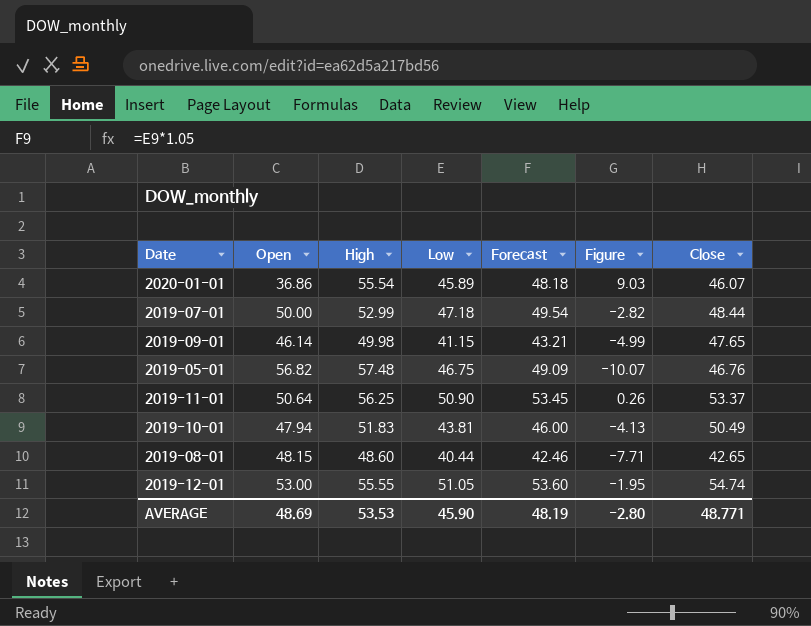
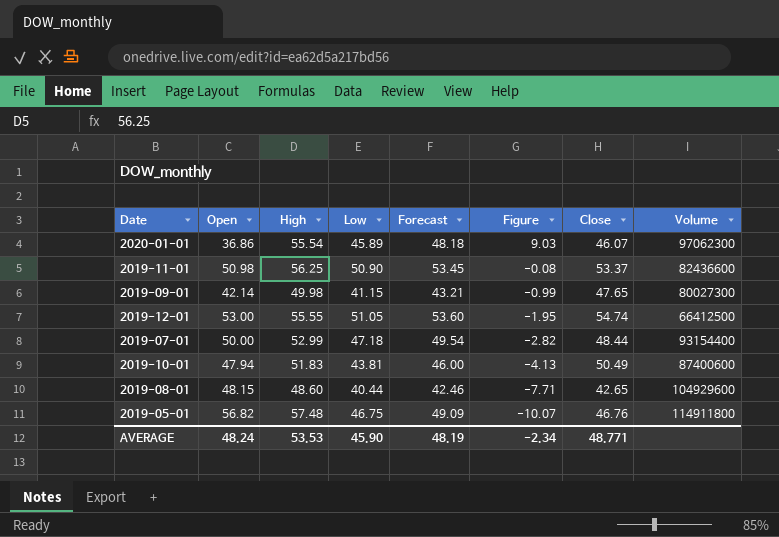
row order: none -> Figure descending
column Volume | position: none -> 8
2019-11-01 | Open: 50.64 -> 50.98
2019-11-01 | Figure: 0.26 -> -0.08
2019-09-01 | Open: 46.14 -> 42.14
2019-09-01 | Figure: -4.99 -> -0.99
AVERAGE | Open: 48.69 -> 48.24
AVERAGE | Figure: -2.80 -> -2.34

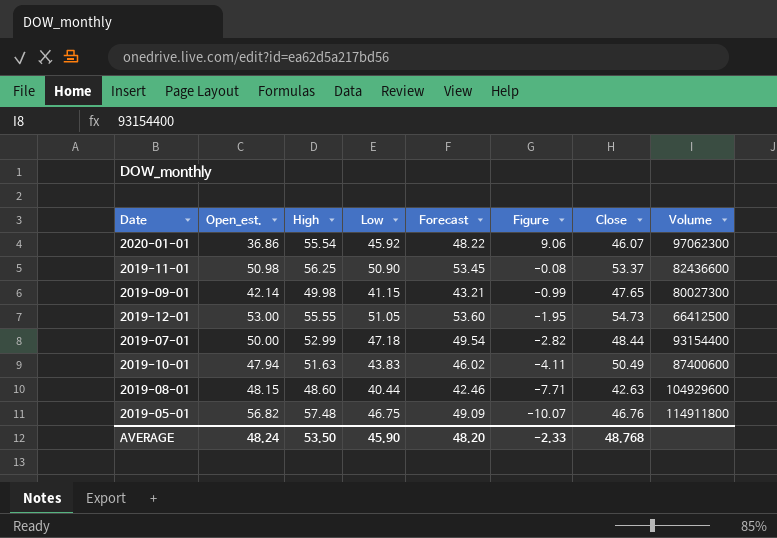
column name: Open -> Open_est.
2020-01-01 | Low: 45.89 -> 45.92
2020-01-01 | Forecast: 48.18 -> 48.22
2020-01-01 | Figure: 9.03 -> 9.06
2019-12-01 | Close: 54.74 -> 54.73
2019-10-01 | High: 51.83 -> 51.63
2019-10-01 | Low: 43.81 -> 43.83
2019-10-01 | Forecast: 46.00 -> 46.02
2019-10-01 | Figure: -4.13 -> -4.11
2019-08-01 | Close: 42.65 -> 42.63
AVERAGE | High: 53.53 -> 53.50
AVERAGE | Forecast: 48.19 -> 48.20
AVERAGE | Figure: -2.34 -> -2.33
AVERAGE | Close: 48.771 -> 48.768

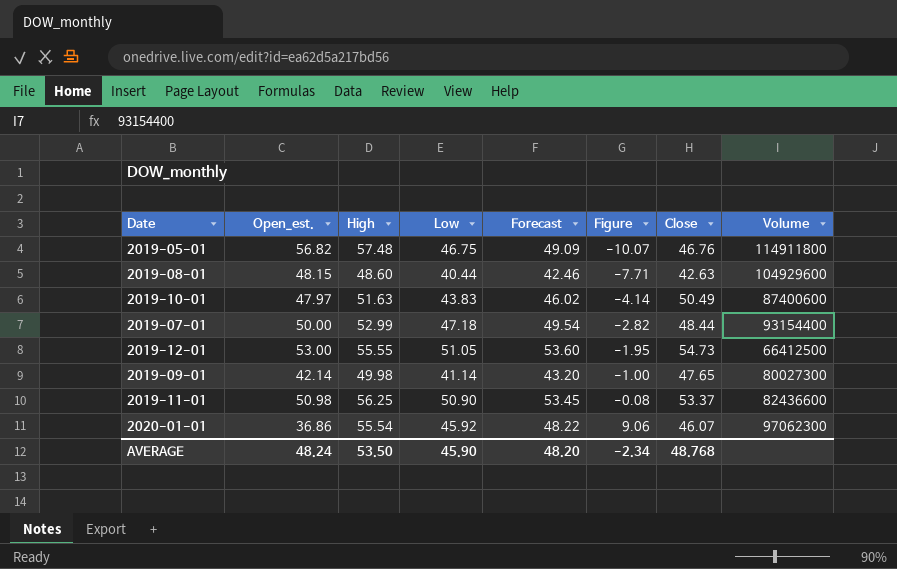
row order: Figure descending -> Figure ascending
2019-10-01 | Open_est.: 47.94 -> 47.97
2019-10-01 | Figure: -4.11 -> -4.14
2019-09-01 | Low: 41.15 -> 41.14
2019-09-01 | Forecast: 43.21 -> 43.20
2019-09-01 | Figure: -0.99 -> -1.00
AVERAGE | Figure: -2.33 -> -2.34

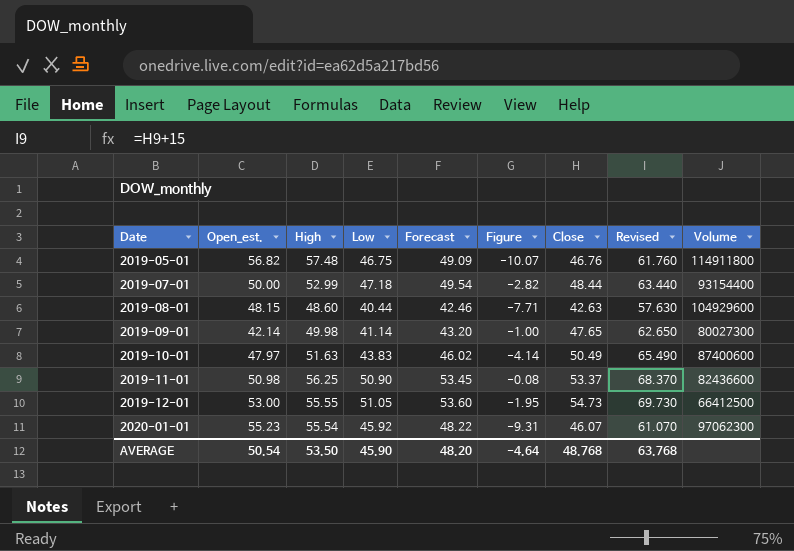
row order: Figure ascending -> Date ascending
column Revised | formula: none -> [Close] + 15
2020-01-01 | Open_est.: 36.86 -> 55.23
2020-01-01 | Figure: 9.06 -> -9.31
AVERAGE | Open_est.: 48.24 -> 50.54
AVERAGE | Figure: -2.34 -> -4.64

